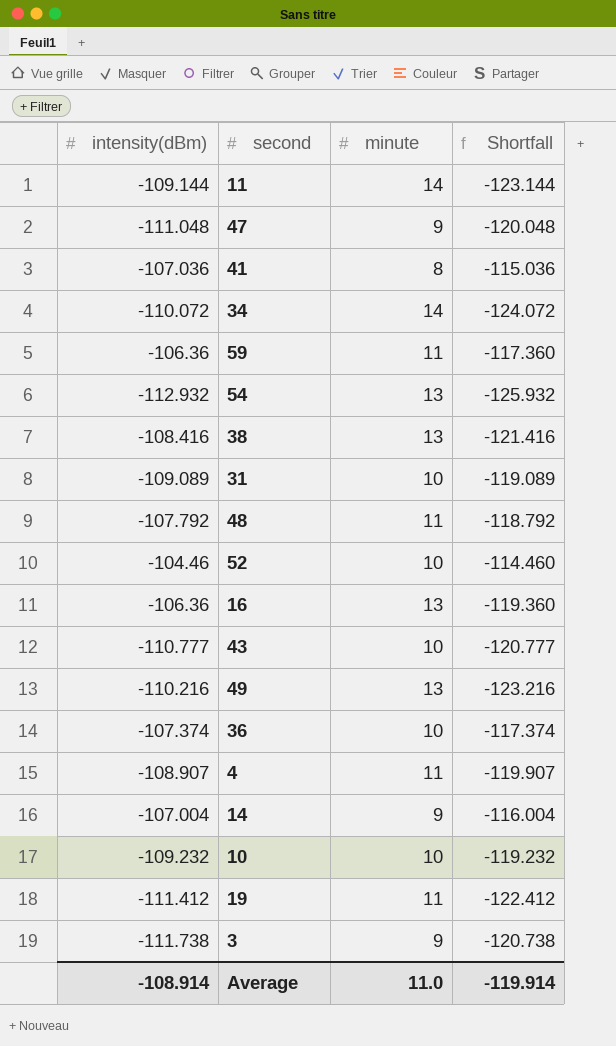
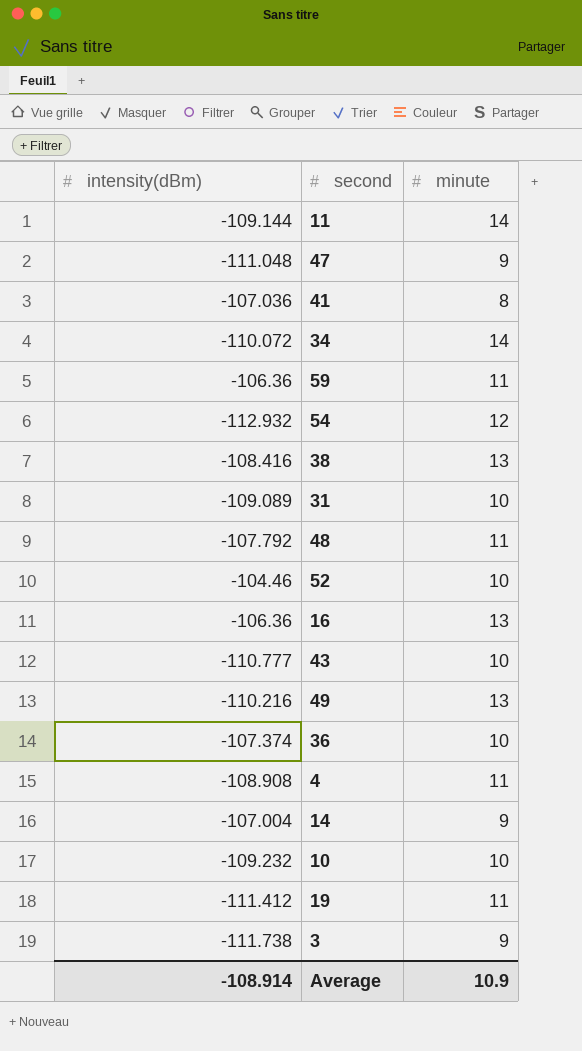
column Shortfall | formula: [intensity(dBm)] - [minute] -> none
54 | minute: 13 -> 12
4 | intensity(dBm): -108.907 -> -108.908
Average | minute: 11.0 -> 10.9

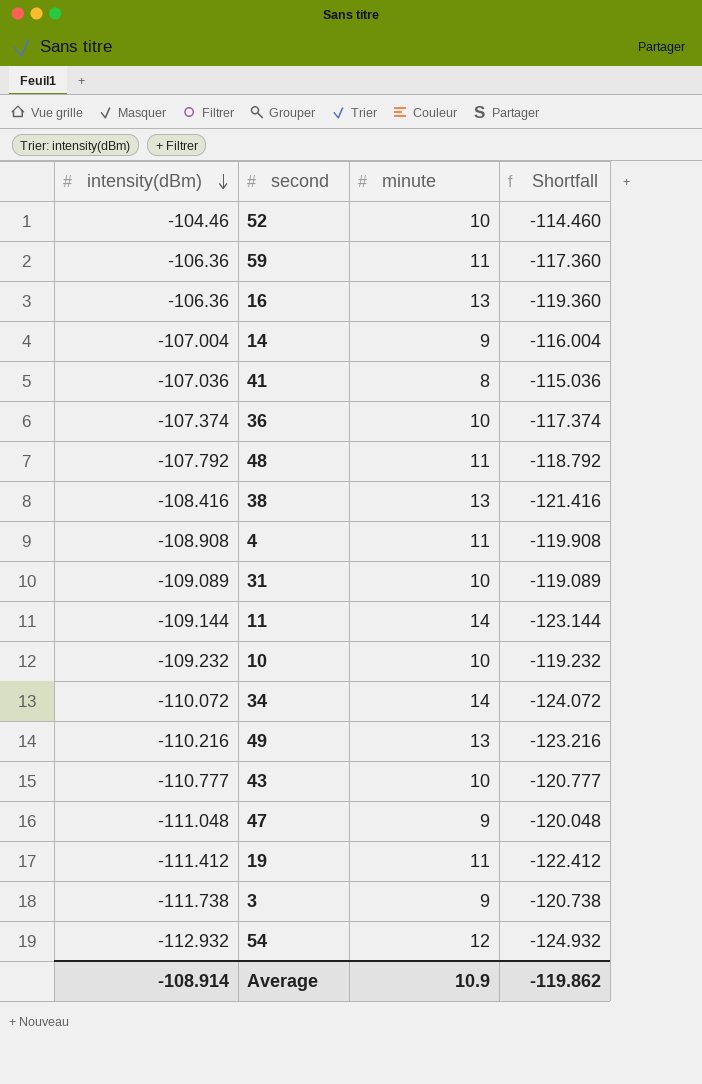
row order: none -> intensity(dBm) descending
column Shortfall | formula: none -> [intensity(dBm)] - [minute]

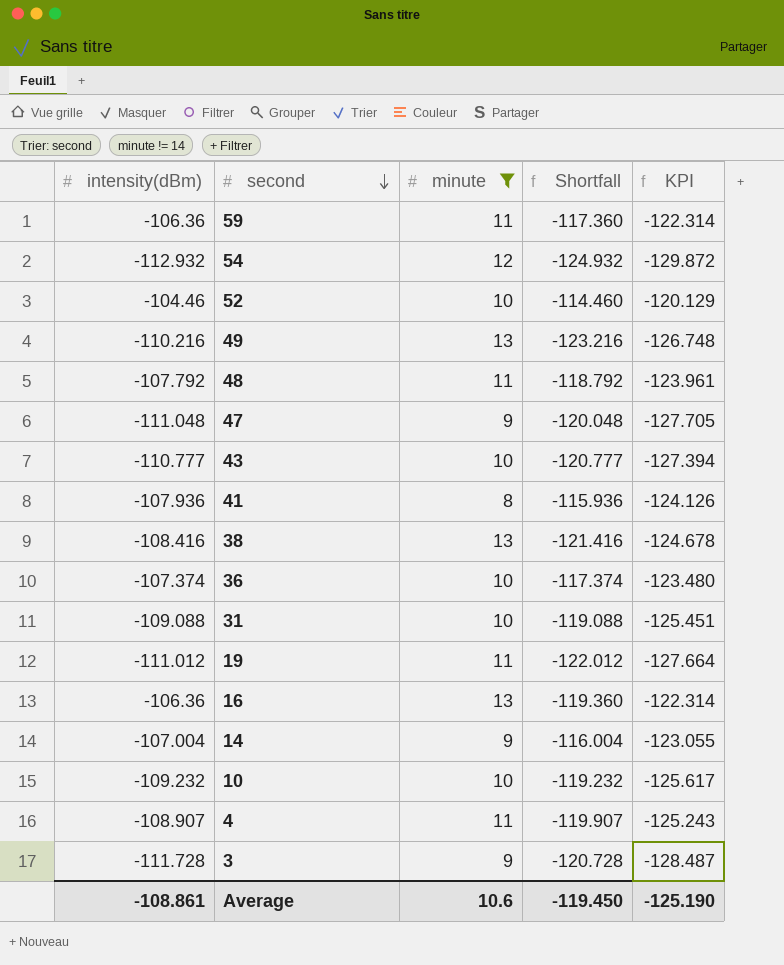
filter: none -> minute != 14
row order: intensity(dBm) descending -> second descending
column KPI | formula: none -> [intensity(dBm)] * 1.15
41 | intensity(dBm): -107.036 -> -107.936
41 | Shortfall: -115.036 -> -115.936
31 | intensity(dBm): -109.089 -> -109.088
31 | Shortfall: -119.089 -> -119.088
19 | intensity(dBm): -111.412 -> -111.012
19 | Shortfall: -122.412 -> -122.012
4 | intensity(dBm): -108.908 -> -108.907
4 | Shortfall: -119.908 -> -119.907
3 | intensity(dBm): -111.738 -> -111.728
3 | Shortfall: -120.738 -> -120.728
Average | intensity(dBm): -108.914 -> -108.861
Average | minute: 10.9 -> 10.6
Average | Shortfall: -119.862 -> -119.450

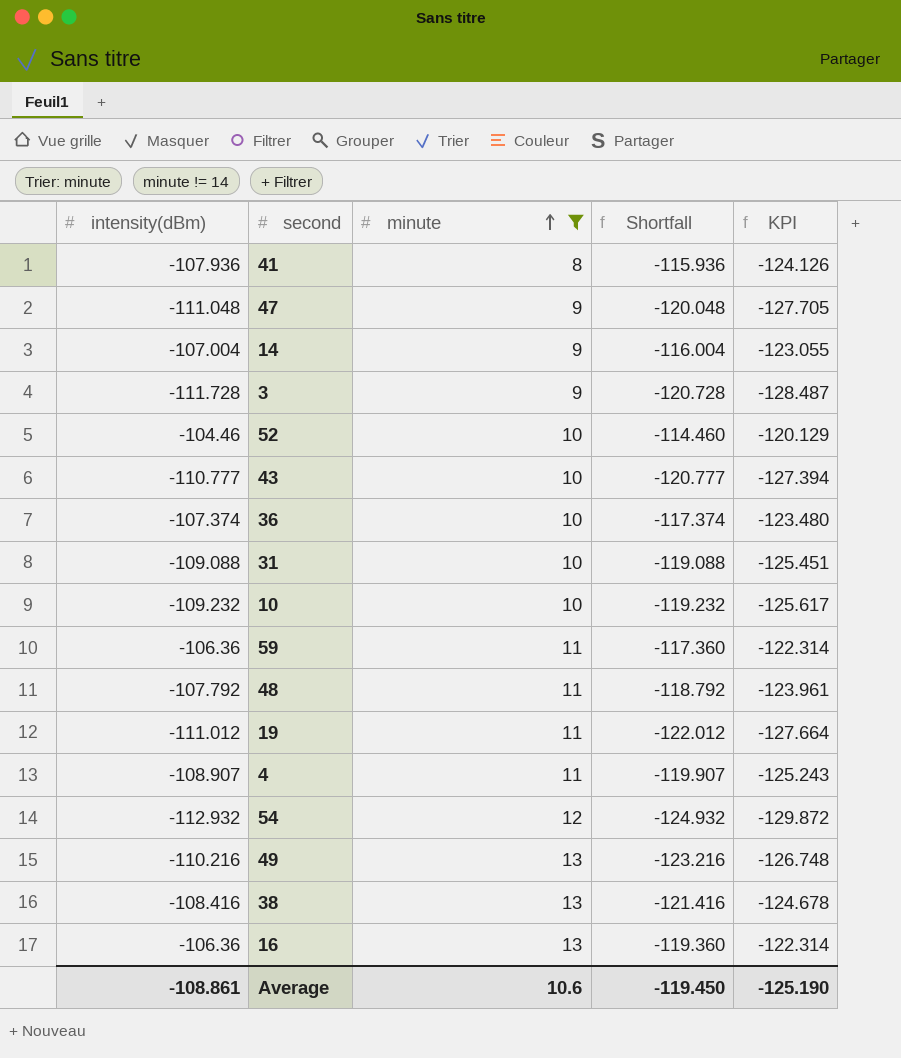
row order: second descending -> minute ascending

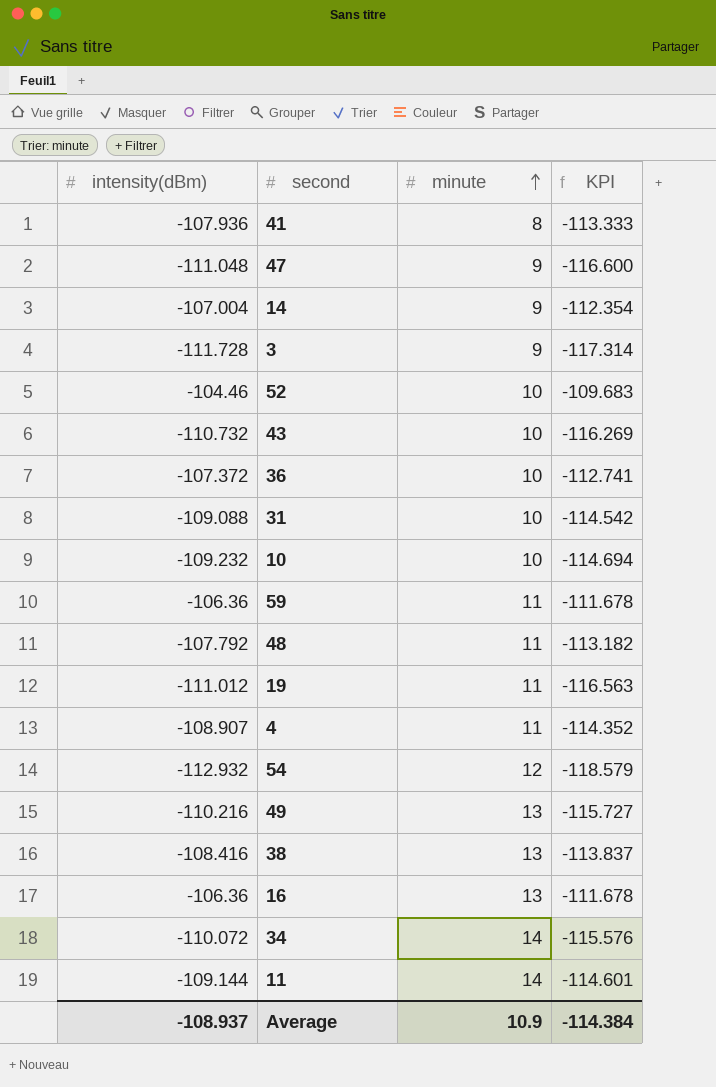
filter: minute != 14 -> none
column Shortfall | formula: [intensity(dBm)] - [minute] -> none
column KPI | formula: [intensity(dBm)] * 1.15 -> [intensity(dBm)] * 1.05
43 | intensity(dBm): -110.777 -> -110.732
36 | intensity(dBm): -107.374 -> -107.372
Average | intensity(dBm): -108.861 -> -108.937
Average | minute: 10.6 -> 10.9
Average | KPI: -125.190 -> -114.384

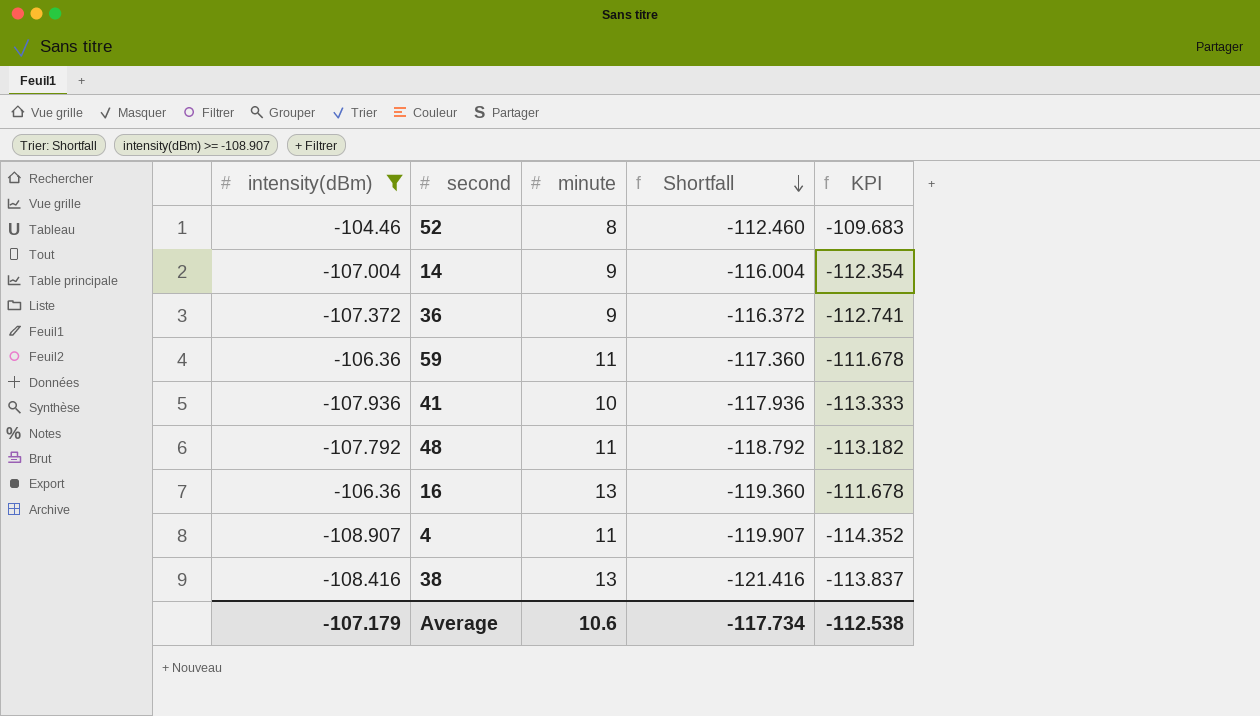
filter: none -> intensity(dBm) >= -108.907
row order: minute ascending -> Shortfall descending
column Shortfall | formula: none -> [intensity(dBm)] - [minute]
52 | minute: 10 -> 8
36 | minute: 10 -> 9
41 | minute: 8 -> 10
Average | intensity(dBm): -108.937 -> -107.179
Average | minute: 10.9 -> 10.6
Average | KPI: -114.384 -> -112.538

